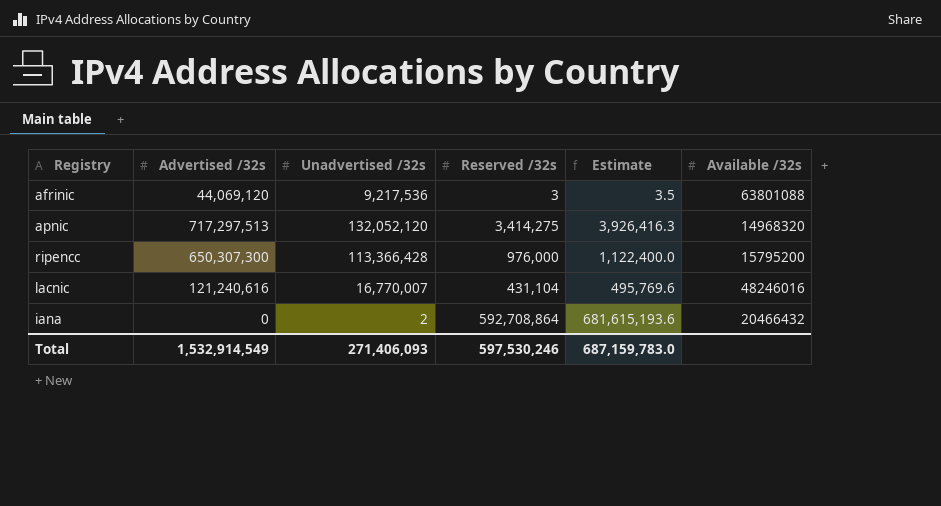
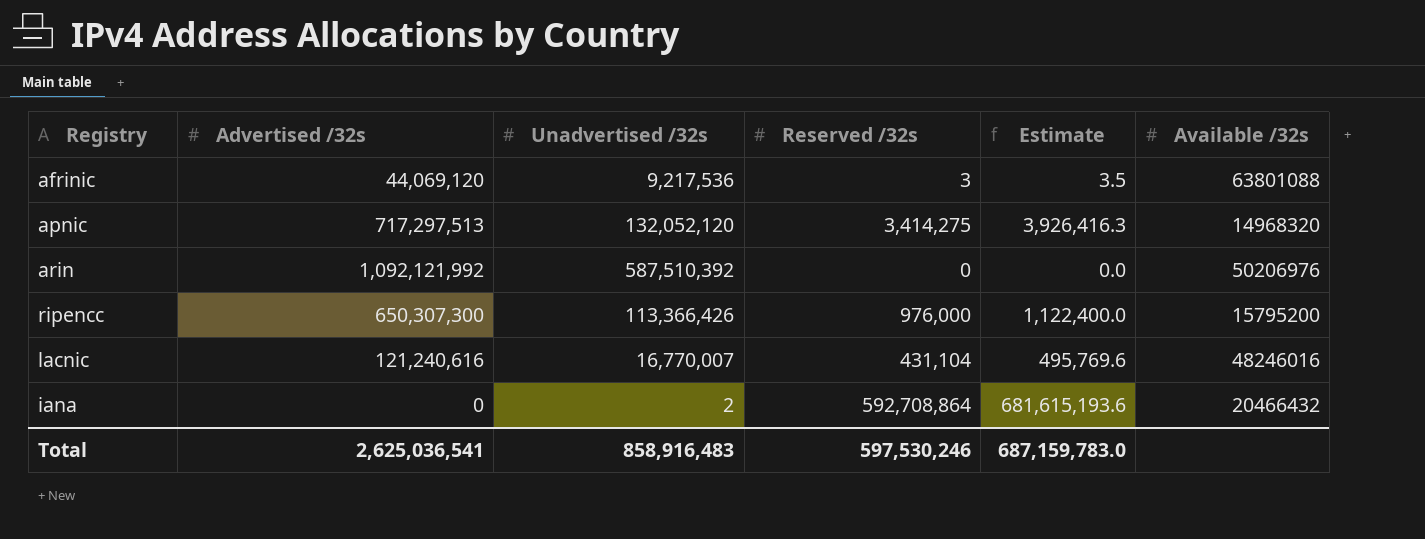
row arin: none -> 1,092,121,992 | 587,510,392 | 0 | 0.0 | 50206976
ripencc | Unadvertised /32s: 113,366,428 -> 113,366,426
Total | Advertised /32s: 1,532,914,549 -> 2,625,036,541
Total | Unadvertised /32s: 271,406,093 -> 858,916,483

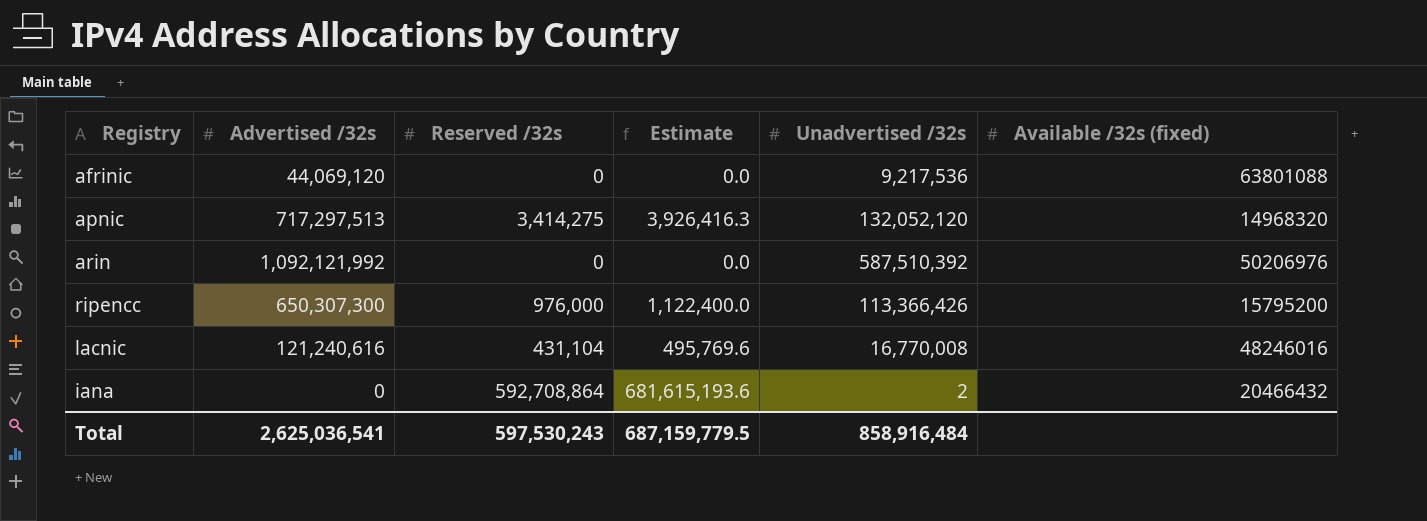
column Unadvertised /32s | position: 3 -> 5
column name: Available /32s -> Available /32s (fixed)
afrinic | Reserved /32s: 3 -> 0
afrinic | Estimate: 3.5 -> 0.0
lacnic | Unadvertised /32s: 16,770,007 -> 16,770,008
Total | Reserved /32s: 597,530,246 -> 597,530,243
Total | Estimate: 687,159,783.0 -> 687,159,779.5
Total | Unadvertised /32s: 858,916,483 -> 858,916,484

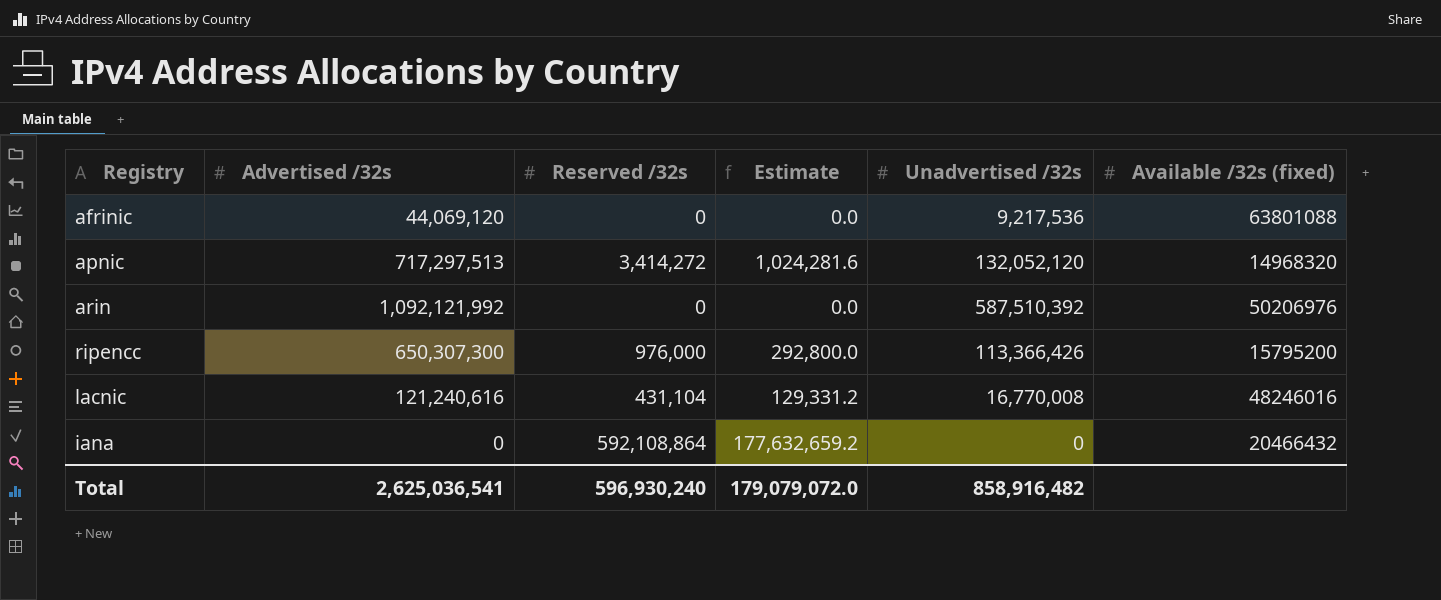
column Estimate | formula: [Reserved /32s] * 1.15 -> [Reserved /32s] * 0.3
apnic | Reserved /32s: 3,414,275 -> 3,414,272
iana | Reserved /32s: 592,708,864 -> 592,108,864
iana | Unadvertised /32s: 2 -> 0
Total | Reserved /32s: 597,530,243 -> 596,930,240
Total | Estimate: 687,159,779.5 -> 179,079,072.0
Total | Unadvertised /32s: 858,916,484 -> 858,916,482

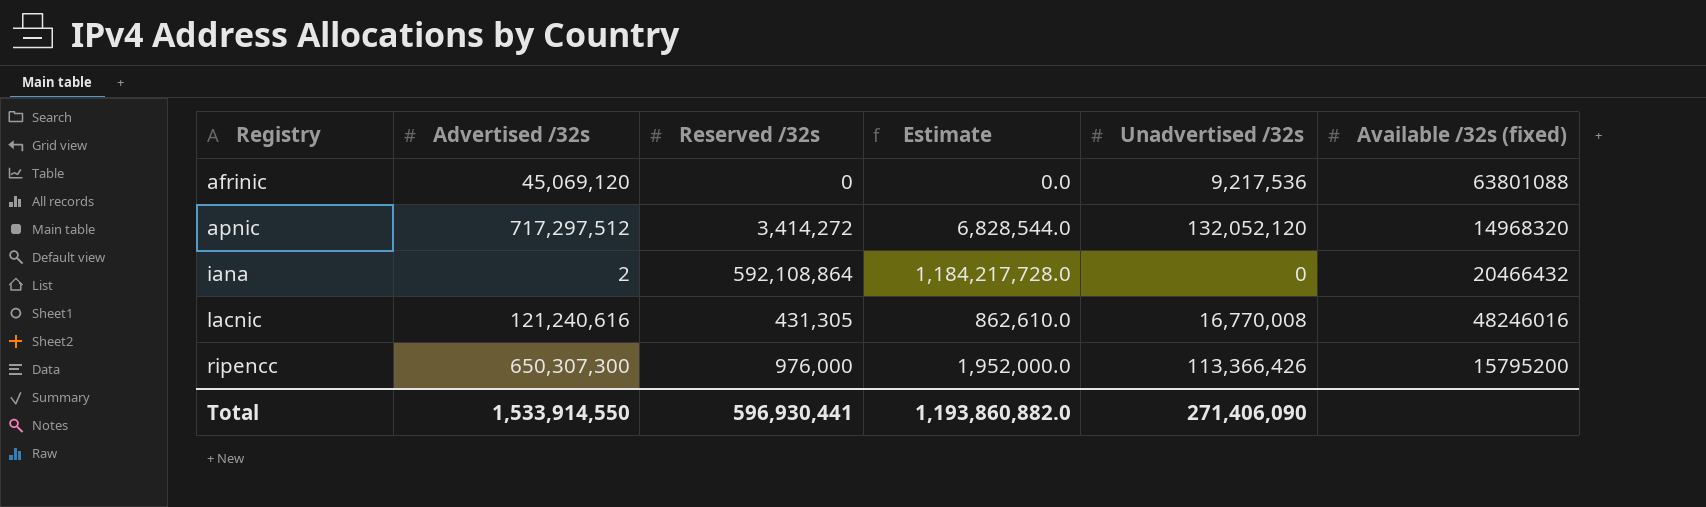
row order: none -> Registry ascending
column Estimate | formula: [Reserved /32s] * 0.3 -> [Reserved /32s] * 2
row arin: 1,092,121,992 | 0 | 0.0 | 587,510,392 | 50206976 -> none
afrinic | Advertised /32s: 44,069,120 -> 45,069,120
apnic | Advertised /32s: 717,297,513 -> 717,297,512
iana | Advertised /32s: 0 -> 2
lacnic | Reserved /32s: 431,104 -> 431,305
Total | Advertised /32s: 2,625,036,541 -> 1,533,914,550
Total | Reserved /32s: 596,930,240 -> 596,930,441
Total | Estimate: 179,079,072.0 -> 1,193,860,882.0
Total | Unadvertised /32s: 858,916,482 -> 271,406,090

